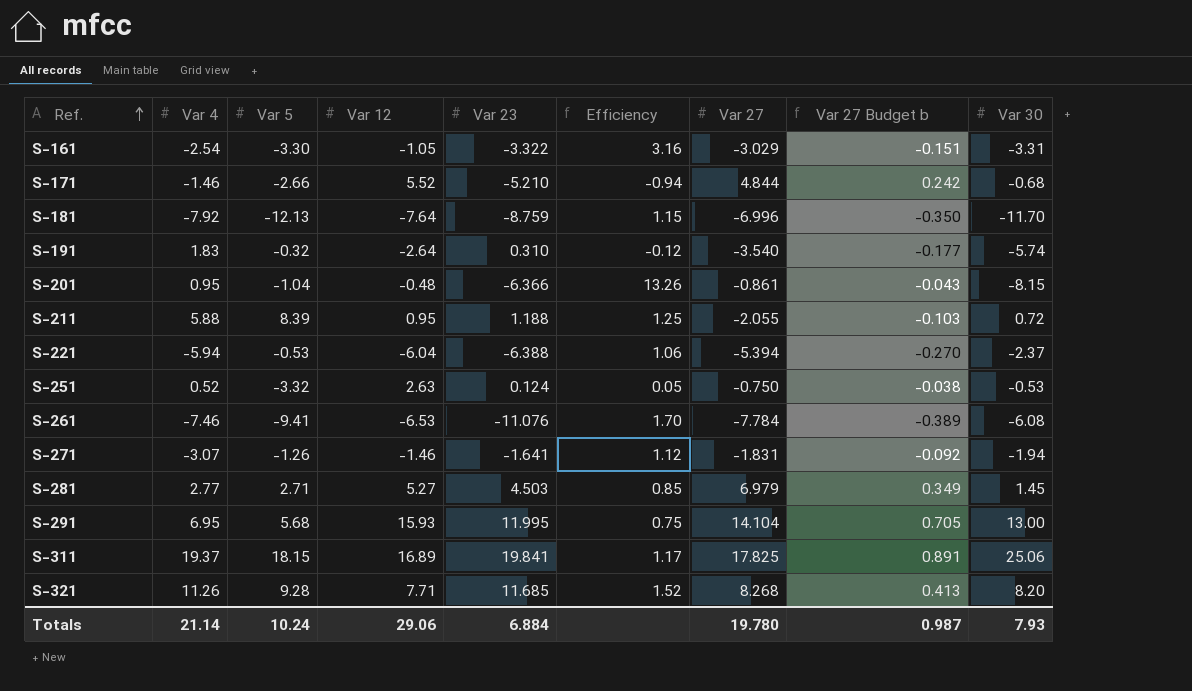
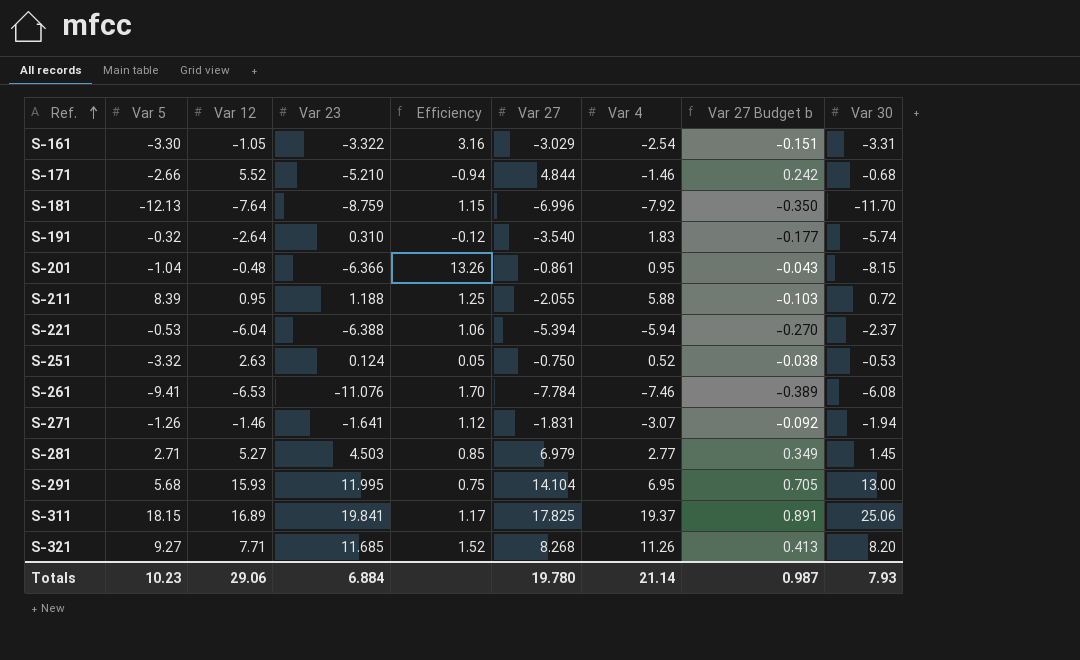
column Var 4 | position: 2 -> 7
S-321 | Var 5: 9.28 -> 9.27
Totals | Var 5: 10.24 -> 10.23

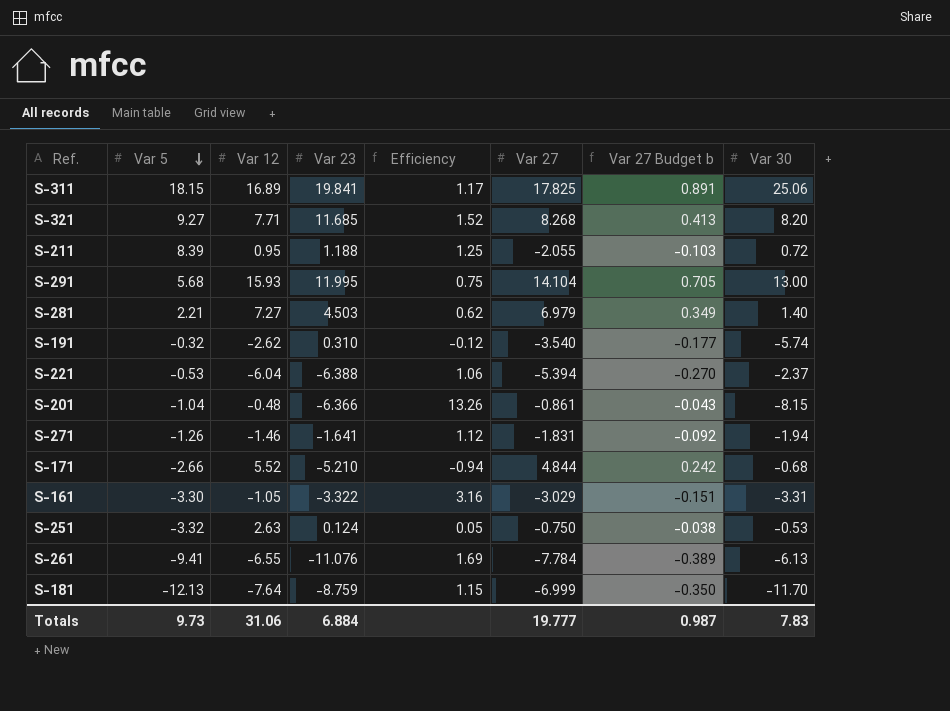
row order: Ref. ascending -> Var 5 descending
column Var 4 | position: 7 -> none
S-281 | Var 5: 2.71 -> 2.21
S-281 | Var 12: 5.27 -> 7.27
S-281 | Efficiency: 0.85 -> 0.62
S-281 | Var 30: 1.45 -> 1.40
S-191 | Var 12: -2.64 -> -2.62
S-261 | Var 12: -6.53 -> -6.55
S-261 | Efficiency: 1.70 -> 1.69
S-261 | Var 30: -6.08 -> -6.13
S-181 | Var 27: -6.996 -> -6.999
Totals | Var 5: 10.23 -> 9.73
Totals | Var 12: 29.06 -> 31.06
Totals | Var 27: 19.780 -> 19.777
Totals | Var 30: 7.93 -> 7.83

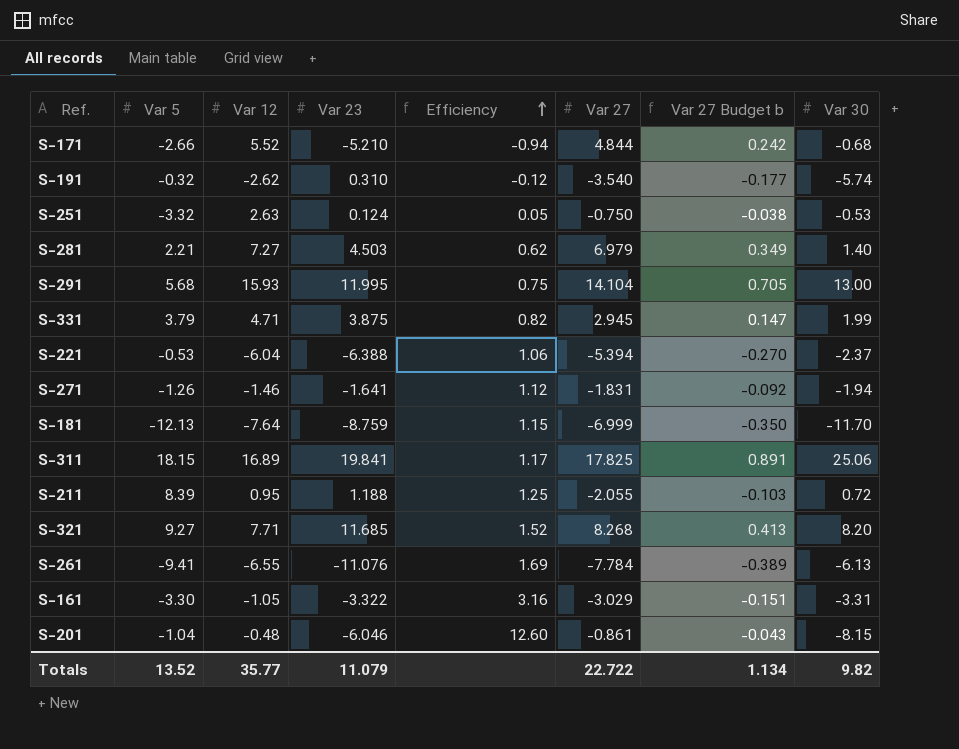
row order: Var 5 descending -> Efficiency ascending
row S-331: none -> 3.79 | 4.71 | 3.875 | 0.82 | 2.945 | 0.147 | 1.99
S-201 | Var 23: -6.366 -> -6.046
S-201 | Efficiency: 13.26 -> 12.60
Totals | Var 5: 9.73 -> 13.52
Totals | Var 12: 31.06 -> 35.77
Totals | Var 23: 6.884 -> 11.079
Totals | Var 27: 19.777 -> 22.722
Totals | Var 27 Budget b: 0.987 -> 1.134
Totals | Var 30: 7.83 -> 9.82

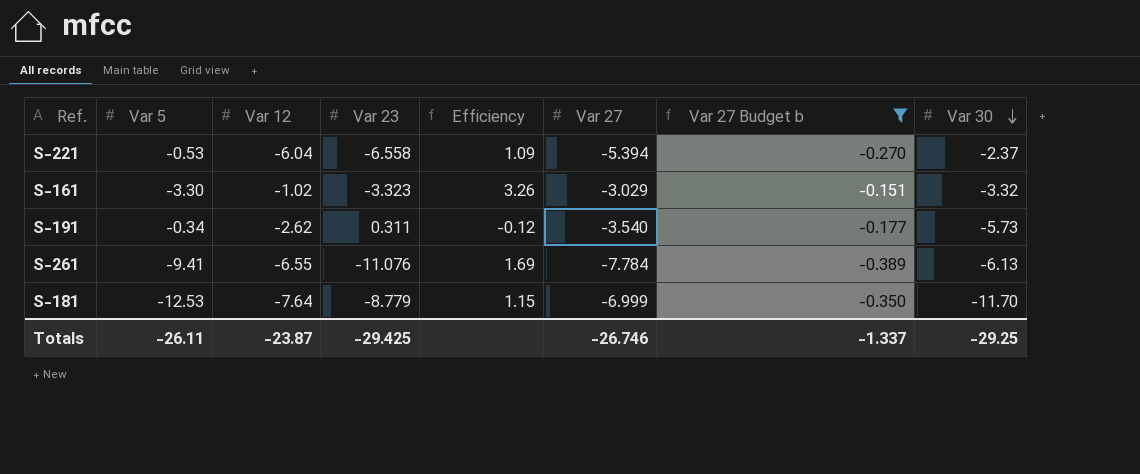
filter: none -> Var 27 Budget b <= -0.151
row order: Efficiency ascending -> Var 30 descending
S-221 | Var 23: -6.388 -> -6.558
S-221 | Efficiency: 1.06 -> 1.09
S-161 | Var 12: -1.05 -> -1.02
S-161 | Var 23: -3.322 -> -3.323
S-161 | Efficiency: 3.16 -> 3.26
S-161 | Var 30: -3.31 -> -3.32
S-191 | Var 5: -0.32 -> -0.34
S-191 | Var 23: 0.310 -> 0.311
S-191 | Var 30: -5.74 -> -5.73
S-181 | Var 5: -12.13 -> -12.53
S-181 | Var 23: -8.759 -> -8.779
Totals | Var 5: 13.52 -> -26.11
Totals | Var 12: 35.77 -> -23.87
Totals | Var 23: 11.079 -> -29.425
Totals | Var 27: 22.722 -> -26.746
Totals | Var 27 Budget b: 1.134 -> -1.337
Totals | Var 30: 9.82 -> -29.25

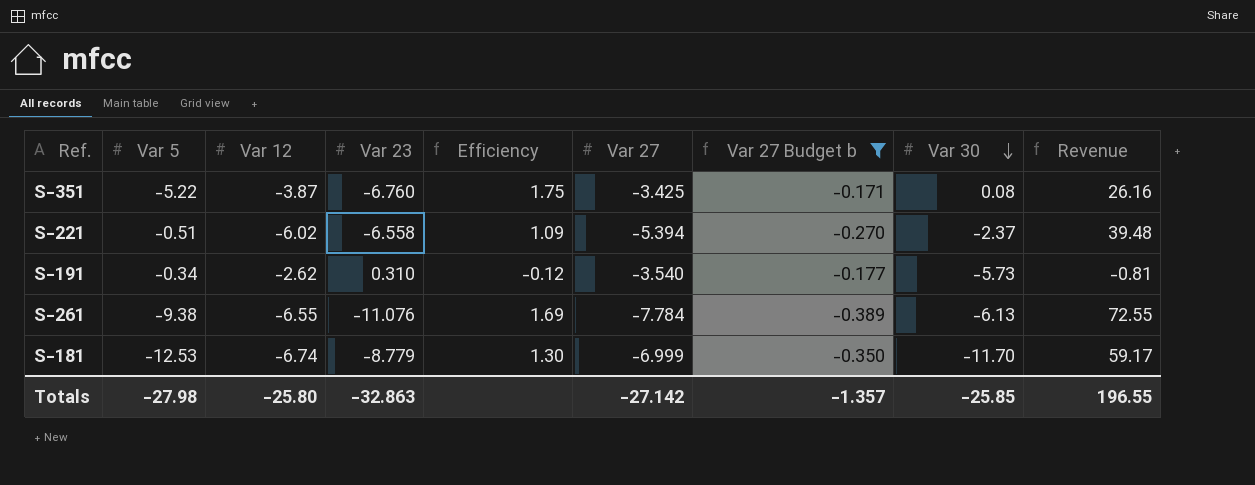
column Revenue | formula: none -> [Var 12] * [Var 23]
row S-161: -3.30 | -1.02 | -3.323 | 3.26 | -3.029 | -0.151 | -3.32 -> none
row S-351: none -> -5.22 | -3.87 | -6.760 | 1.75 | -3.425 | -0.171 | 0.08 | 26.16
S-221 | Var 5: -0.53 -> -0.51
S-221 | Var 12: -6.04 -> -6.02
S-191 | Var 23: 0.311 -> 0.310
S-261 | Var 5: -9.41 -> -9.38
S-181 | Var 12: -7.64 -> -6.74
S-181 | Efficiency: 1.15 -> 1.30
Totals | Var 5: -26.11 -> -27.98
Totals | Var 12: -23.87 -> -25.80
Totals | Var 23: -29.425 -> -32.863
Totals | Var 27: -26.746 -> -27.142
Totals | Var 27 Budget b: -1.337 -> -1.357
Totals | Var 30: -29.25 -> -25.85

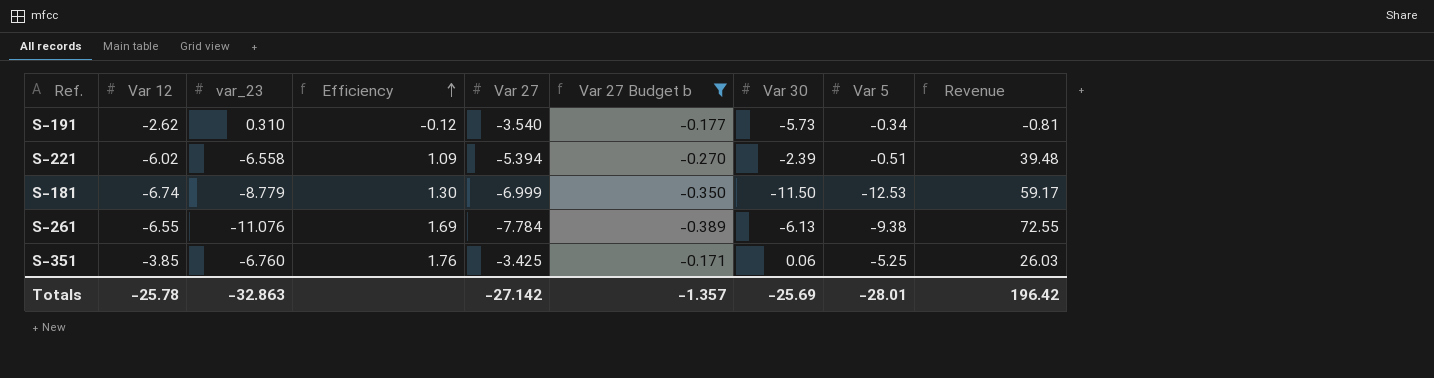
row order: Var 30 descending -> Efficiency ascending
column name: Var 23 -> var_23
column Var 5 | position: 2 -> 8
S-221 | Var 30: -2.37 -> -2.39
S-181 | Var 30: -11.70 -> -11.50
S-351 | Var 12: -3.87 -> -3.85
S-351 | Efficiency: 1.75 -> 1.76
S-351 | Var 30: 0.08 -> 0.06
S-351 | Var 5: -5.22 -> -5.25
S-351 | Revenue: 26.16 -> 26.03
Totals | Var 12: -25.80 -> -25.78
Totals | Var 30: -25.85 -> -25.69
Totals | Var 5: -27.98 -> -28.01
Totals | Revenue: 196.55 -> 196.42

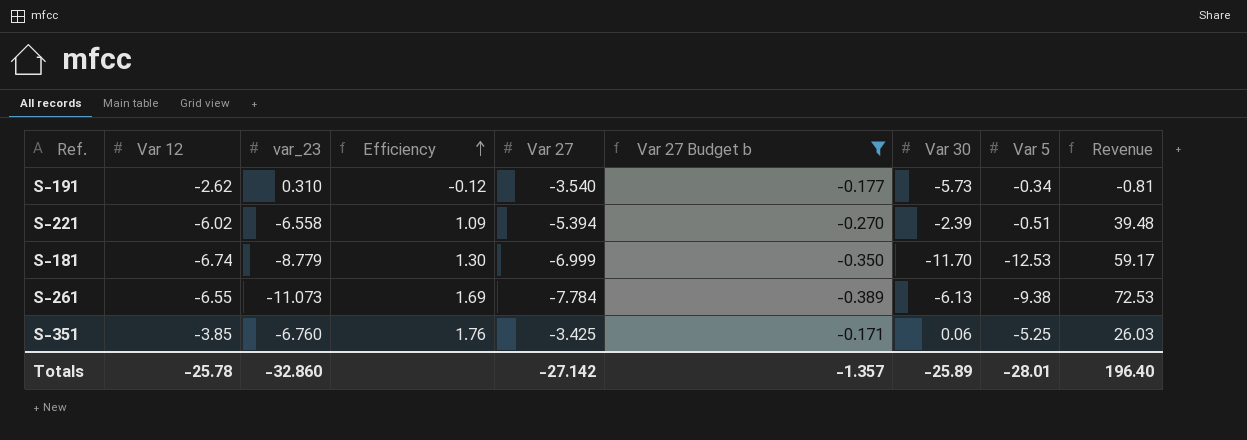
S-181 | Var 30: -11.50 -> -11.70
S-261 | var_23: -11.076 -> -11.073
S-261 | Revenue: 72.55 -> 72.53
Totals | var_23: -32.863 -> -32.860
Totals | Var 30: -25.69 -> -25.89
Totals | Revenue: 196.42 -> 196.40

